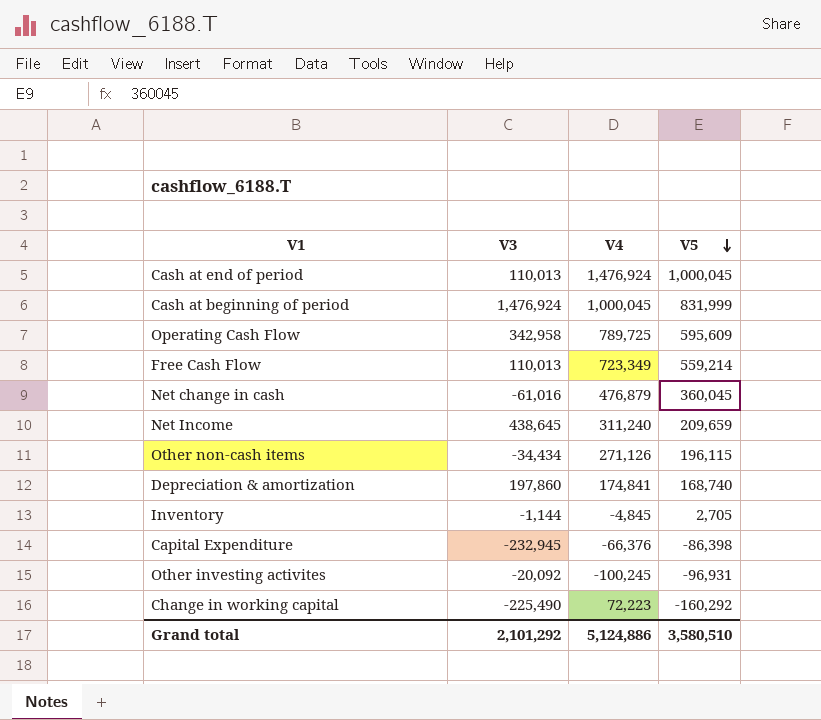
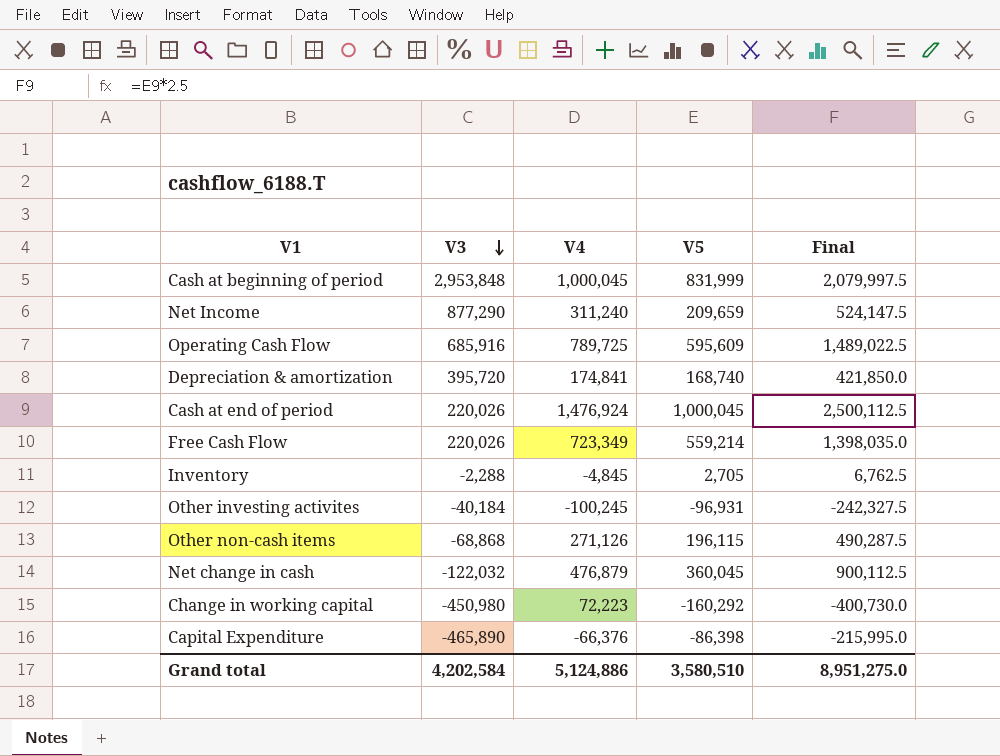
row order: V5 descending -> V3 descending
column Final | formula: none -> [V5] * 2.5
Cash at beginning of period | V3: 1,476,924 -> 2,953,848
Net Income | V3: 438,645 -> 877,290
Operating Cash Flow | V3: 342,958 -> 685,916
Depreciation & amortization | V3: 197,860 -> 395,720
Cash at end of period | V3: 110,013 -> 220,026
Free Cash Flow | V3: 110,013 -> 220,026
Inventory | V3: -1,144 -> -2,288
Other investing activites | V3: -20,092 -> -40,184
Other non-cash items | V3: -34,434 -> -68,868
Net change in cash | V3: -61,016 -> -122,032
Change in working capital | V3: -225,490 -> -450,980
Capital Expenditure | V3: -232,945 -> -465,890
Grand total | V3: 2,101,292 -> 4,202,584

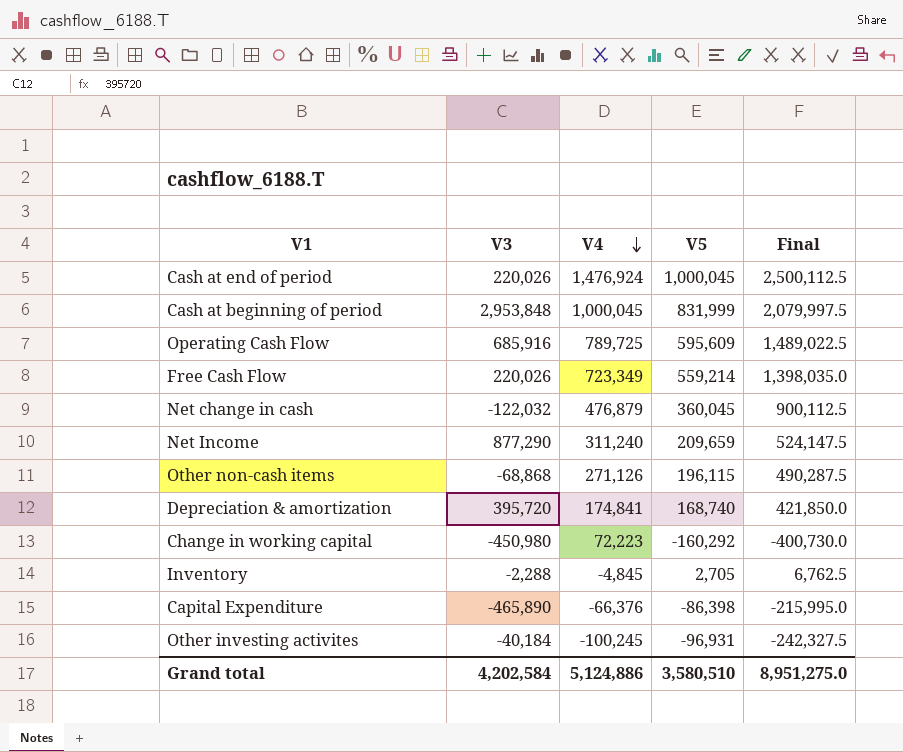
row order: V3 descending -> V4 descending

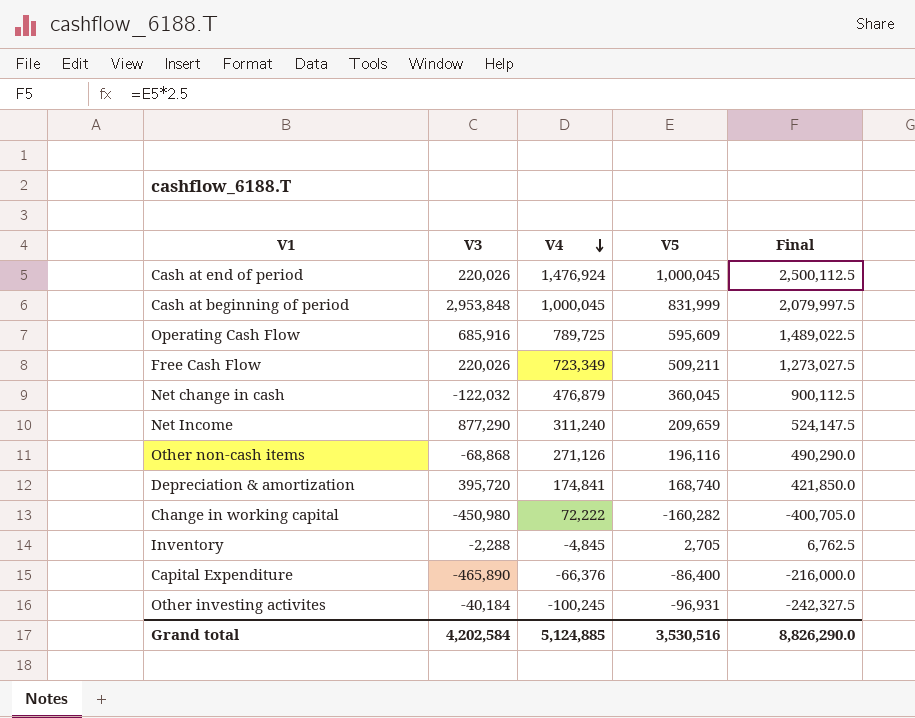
Free Cash Flow | V5: 559,214 -> 509,211
Free Cash Flow | Final: 1,398,035.0 -> 1,273,027.5
Other non-cash items | V5: 196,115 -> 196,116
Other non-cash items | Final: 490,287.5 -> 490,290.0
Change in working capital | V4: 72,223 -> 72,222
Change in working capital | V5: -160,292 -> -160,282
Change in working capital | Final: -400,730.0 -> -400,705.0
Capital Expenditure | V5: -86,398 -> -86,400
Capital Expenditure | Final: -215,995.0 -> -216,000.0
Grand total | V4: 5,124,886 -> 5,124,885
Grand total | V5: 3,580,510 -> 3,530,516
Grand total | Final: 8,951,275.0 -> 8,826,290.0

